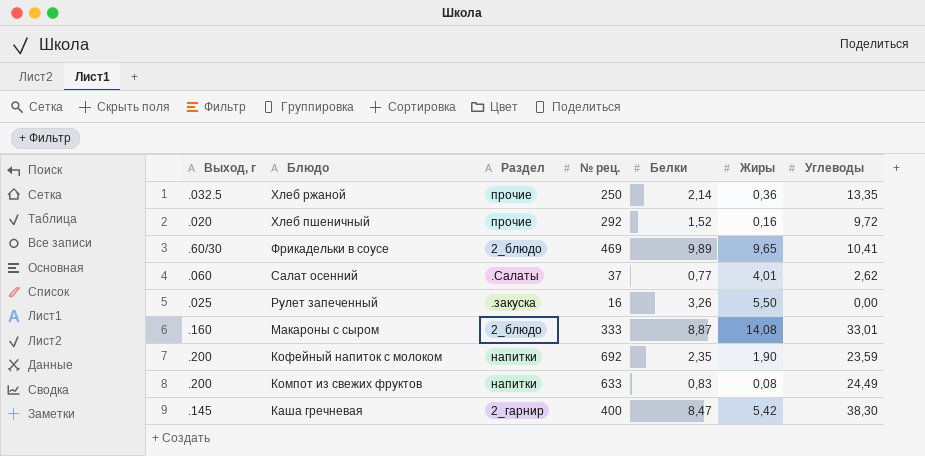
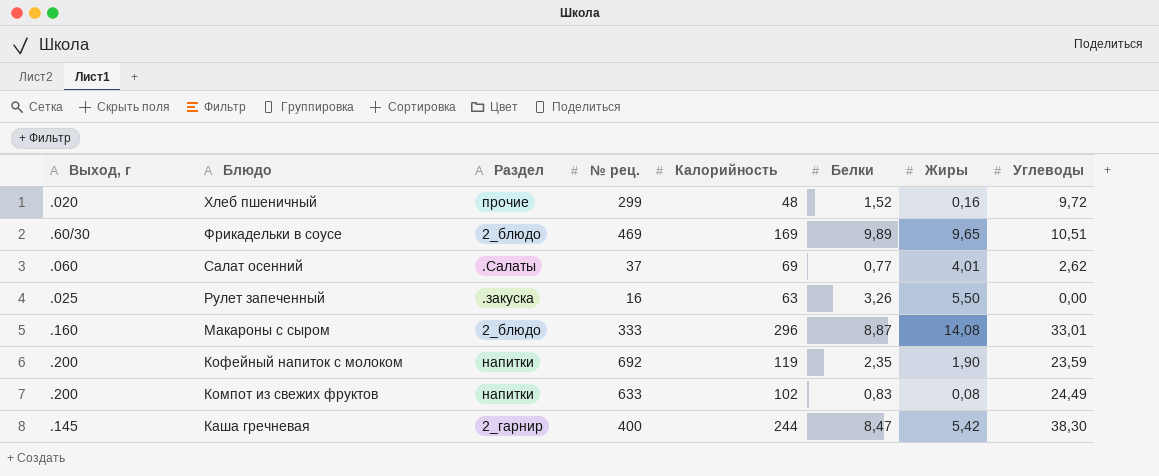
column Калорийность | position: none -> 5
row Хлеб ржаной: .032.5 | прочие | 250 | 2,14 | 0,36 | 13,35 -> none
Хлеб пшеничный | № рец.: 292 -> 299
Фрикадельки в соусе | Углеводы: 10,41 -> 10,51

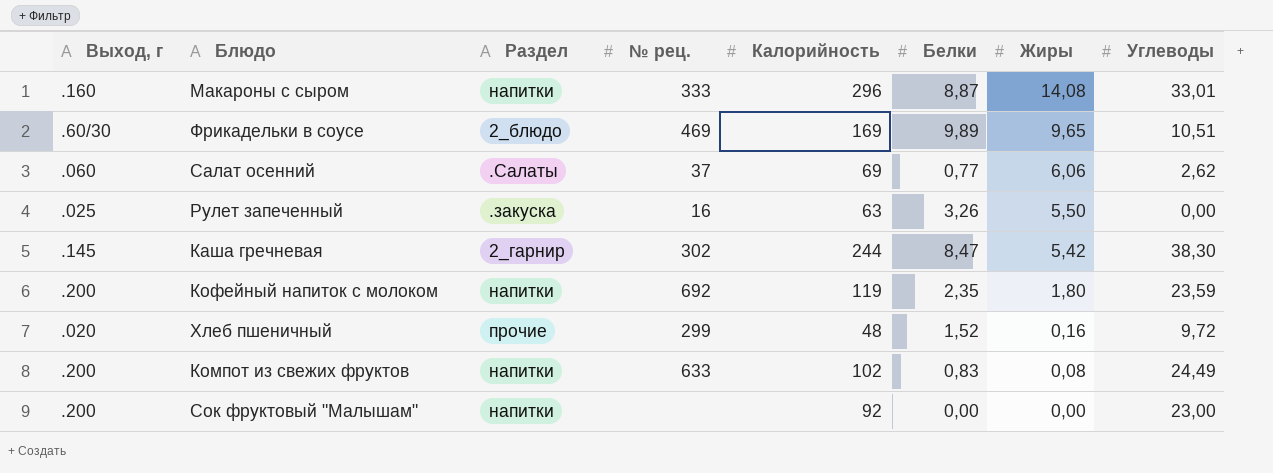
row order: Блюдо descending -> Жиры descending
Макароны с сыром | Раздел: 2_блюдо -> напитки
Салат осенний | Жиры: 4,01 -> 6,06
Каша гречневая | № рец.: 400 -> 302
Кофейный напиток с молоком | Жиры: 1,90 -> 1,80
row Сок фруктовый "Малышам": none -> .200 | напитки | none | 92 | 0,00 | 0,00 | 23,00

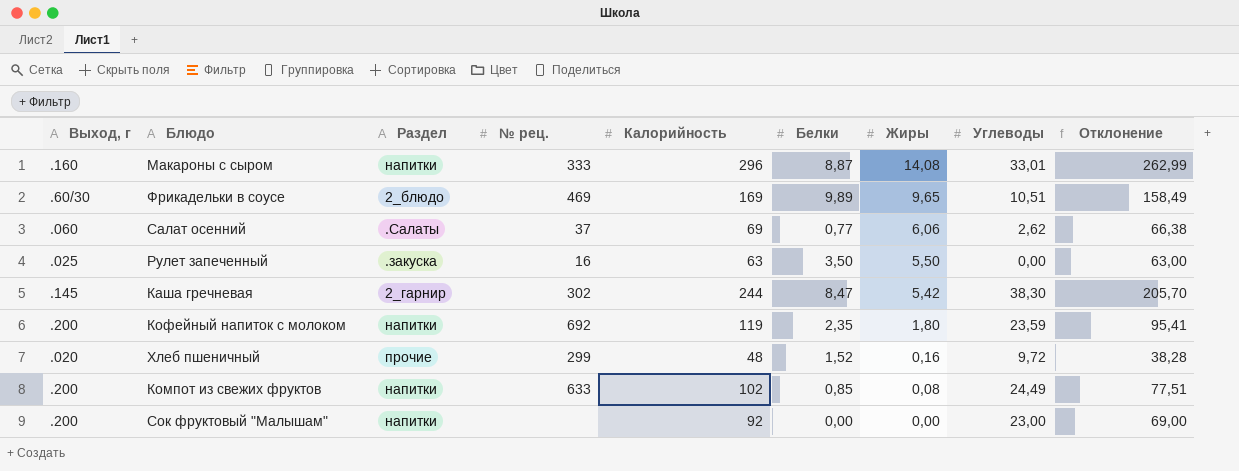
column Отклонение | formula: none -> [Калорийность] - [Углеводы]
Рулет запеченный | Белки: 3,26 -> 3,50
Компот из свежих фруктов | Белки: 0,83 -> 0,85

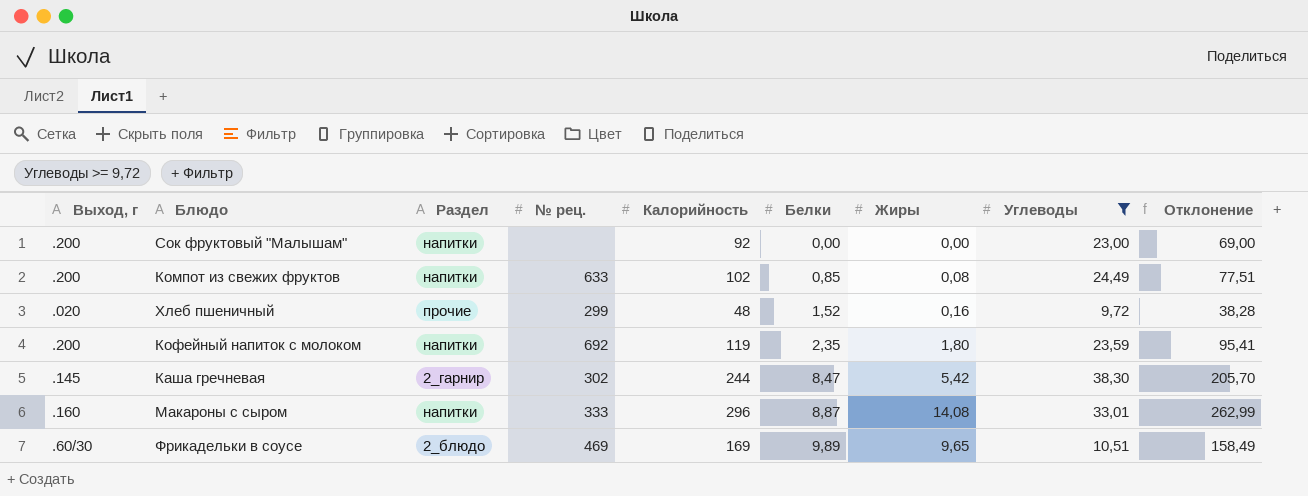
filter: none -> Углеводы >= 9,72
row order: Жиры descending -> Белки ascending

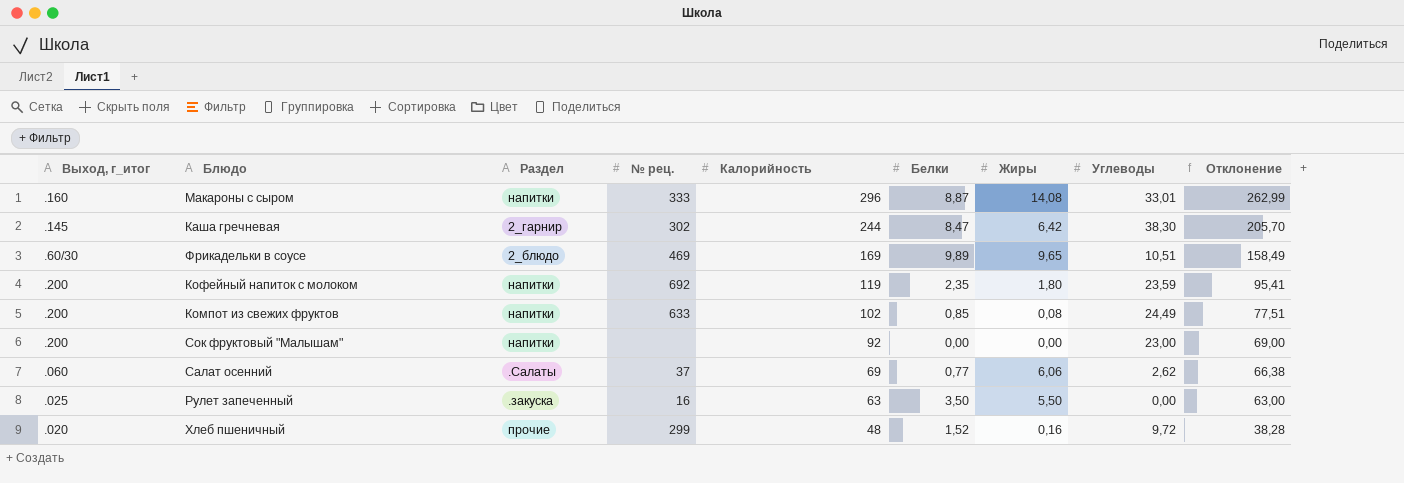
filter: Углеводы >= 9,72 -> none
row order: Белки ascending -> Калорийность descending
column name: Выход, г -> Выход, г_итог
Каша гречневая | Жиры: 5,42 -> 6,42

